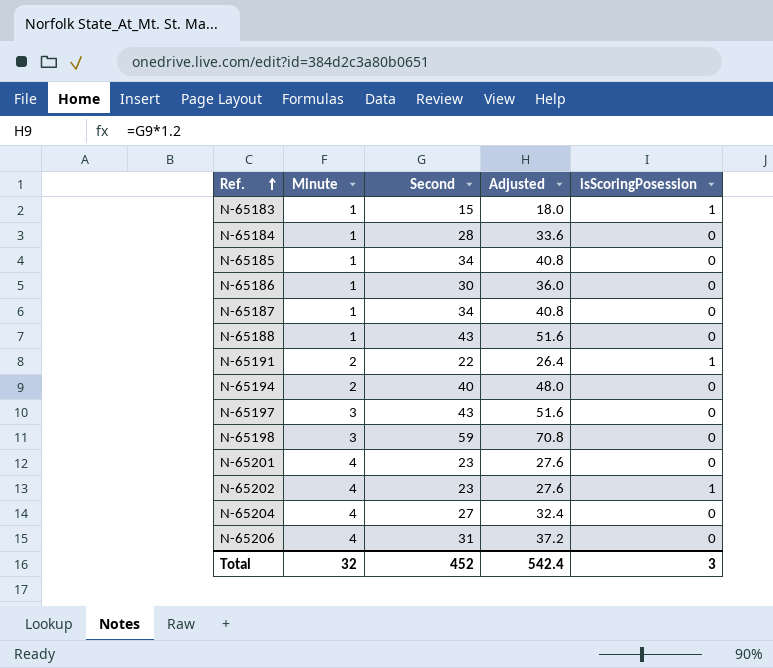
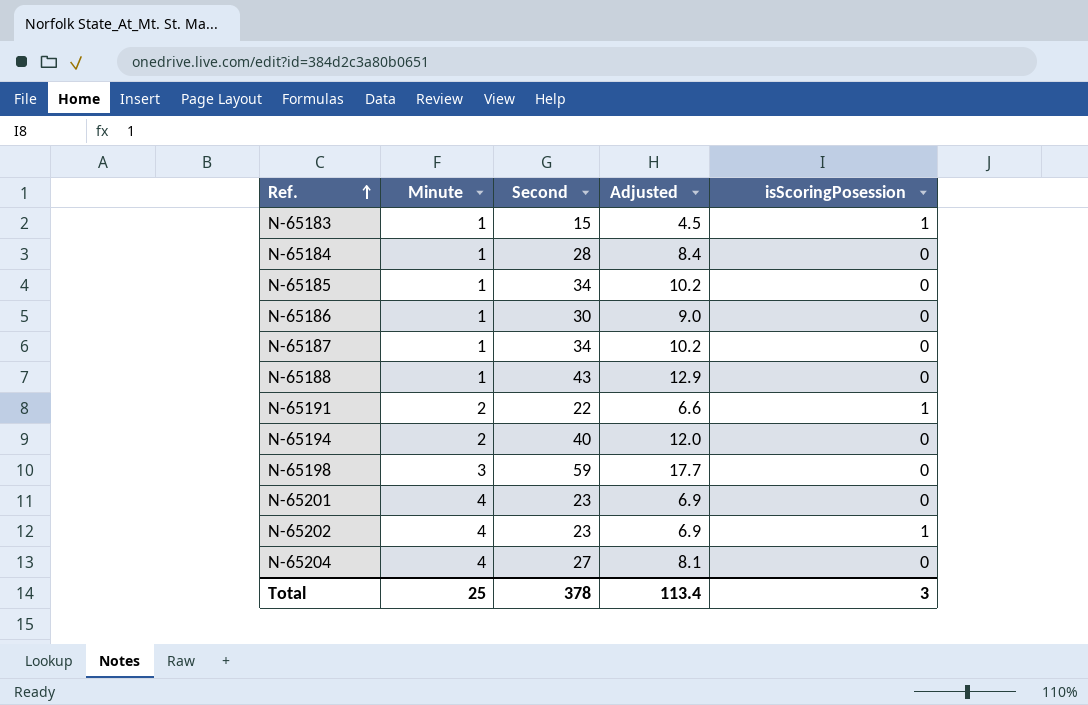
column Adjusted | formula: [Second] * 1.2 -> [Second] * 0.3
row N-65197: 3 | 43 | 51.6 | 0 -> none
row N-65206: 4 | 31 | 37.2 | 0 -> none
Total | Minute: 32 -> 25
Total | Second: 452 -> 378
Total | Adjusted: 542.4 -> 113.4

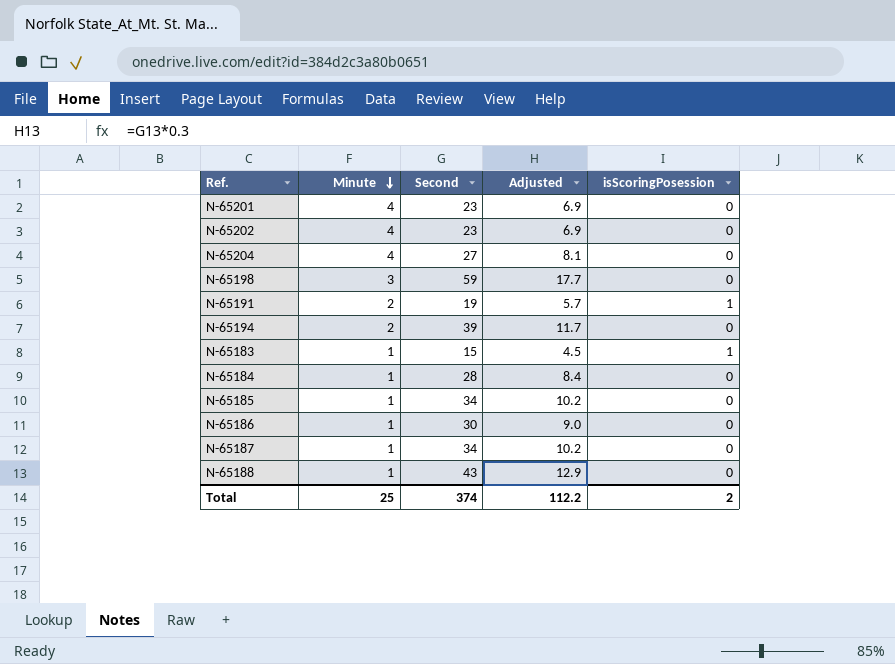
row order: Ref. ascending -> Minute descending
N-65202 | isScoringPosession: 1 -> 0
N-65191 | Second: 22 -> 19
N-65191 | Adjusted: 6.6 -> 5.7
N-65194 | Second: 40 -> 39
N-65194 | Adjusted: 12.0 -> 11.7
Total | Second: 378 -> 374
Total | Adjusted: 113.4 -> 112.2
Total | isScoringPosession: 3 -> 2

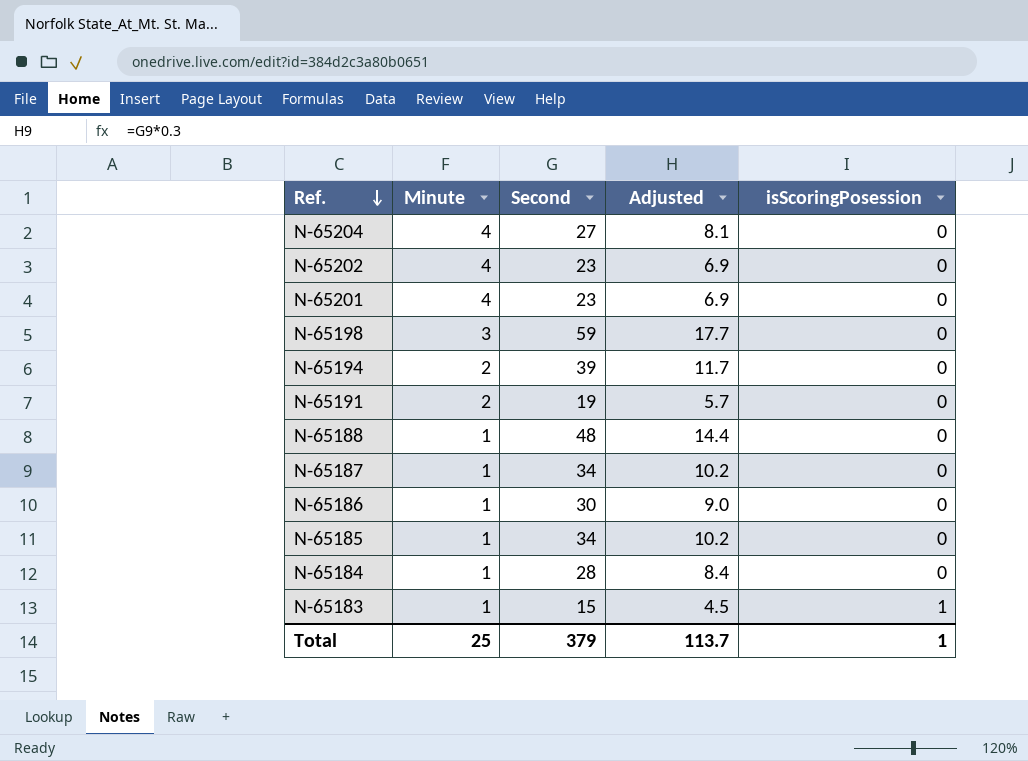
row order: Minute descending -> Ref. descending
N-65191 | isScoringPosession: 1 -> 0
N-65188 | Second: 43 -> 48
N-65188 | Adjusted: 12.9 -> 14.4
Total | Second: 374 -> 379
Total | Adjusted: 112.2 -> 113.7
Total | isScoringPosession: 2 -> 1

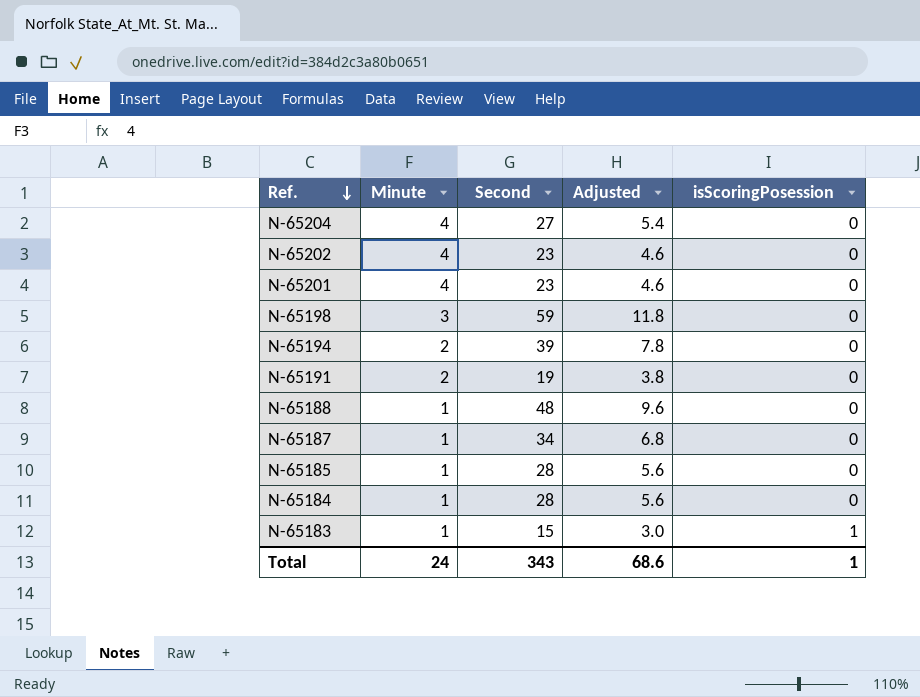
column Adjusted | formula: [Second] * 0.3 -> [Second] * 0.2
row N-65186: 1 | 30 | 9.0 | 0 -> none
N-65185 | Second: 34 -> 28
Total | Minute: 25 -> 24
Total | Second: 379 -> 343
Total | Adjusted: 113.7 -> 68.6

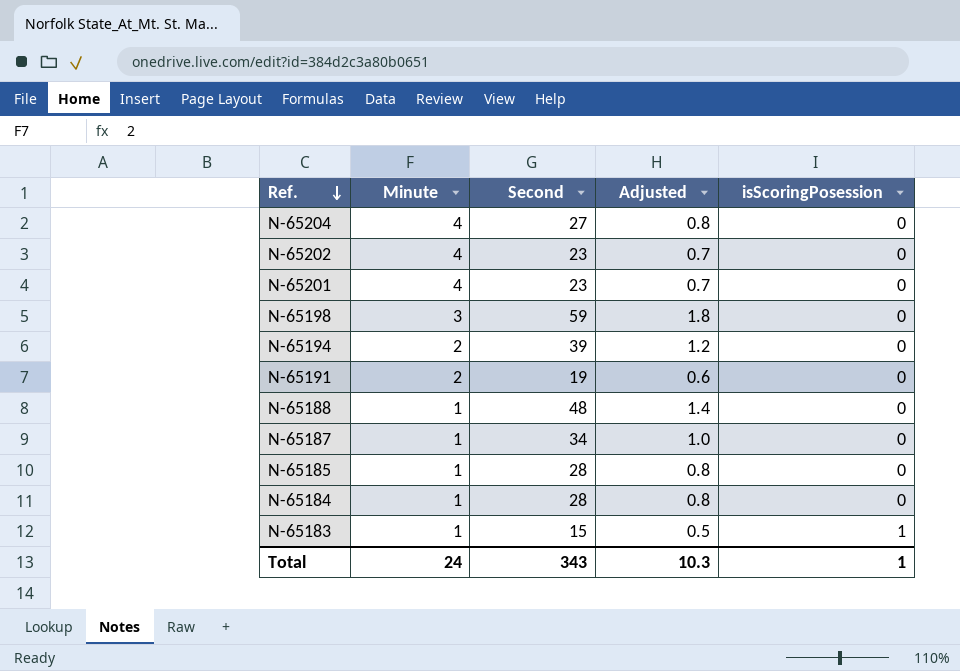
column Adjusted | formula: [Second] * 0.2 -> [Second] * 0.03
Total | Adjusted: 68.6 -> 10.3

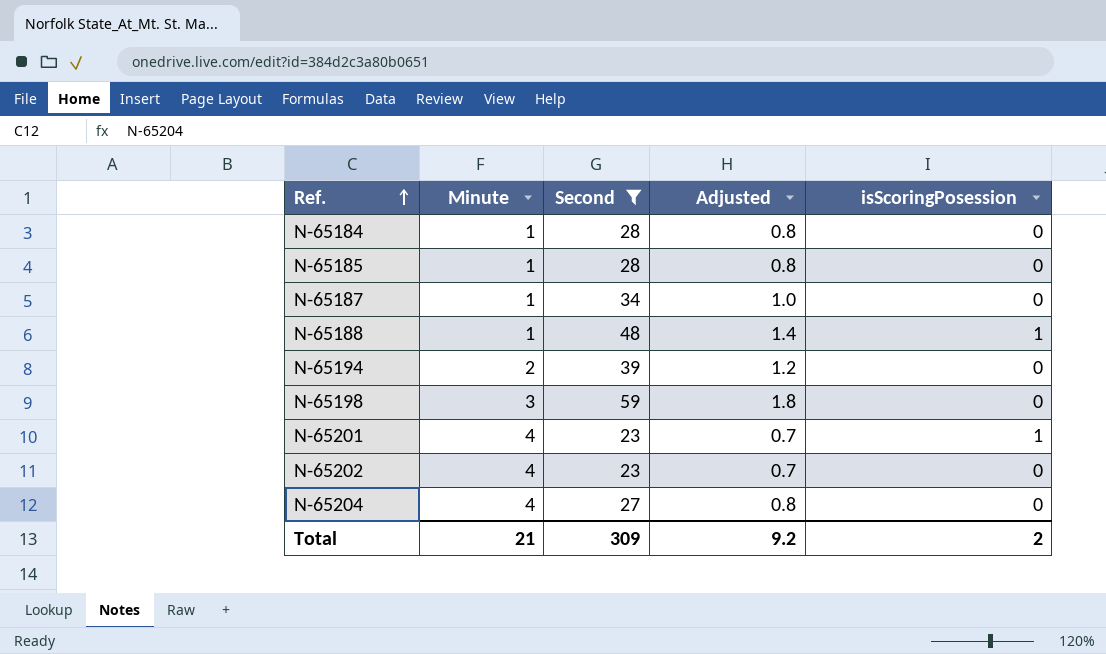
filter: none -> Second >= 23
row order: Ref. descending -> Ref. ascending
N-65188 | isScoringPosession: 0 -> 1
N-65201 | isScoringPosession: 0 -> 1
Total | Minute: 24 -> 21
Total | Second: 343 -> 309
Total | Adjusted: 10.3 -> 9.2
Total | isScoringPosession: 1 -> 2

